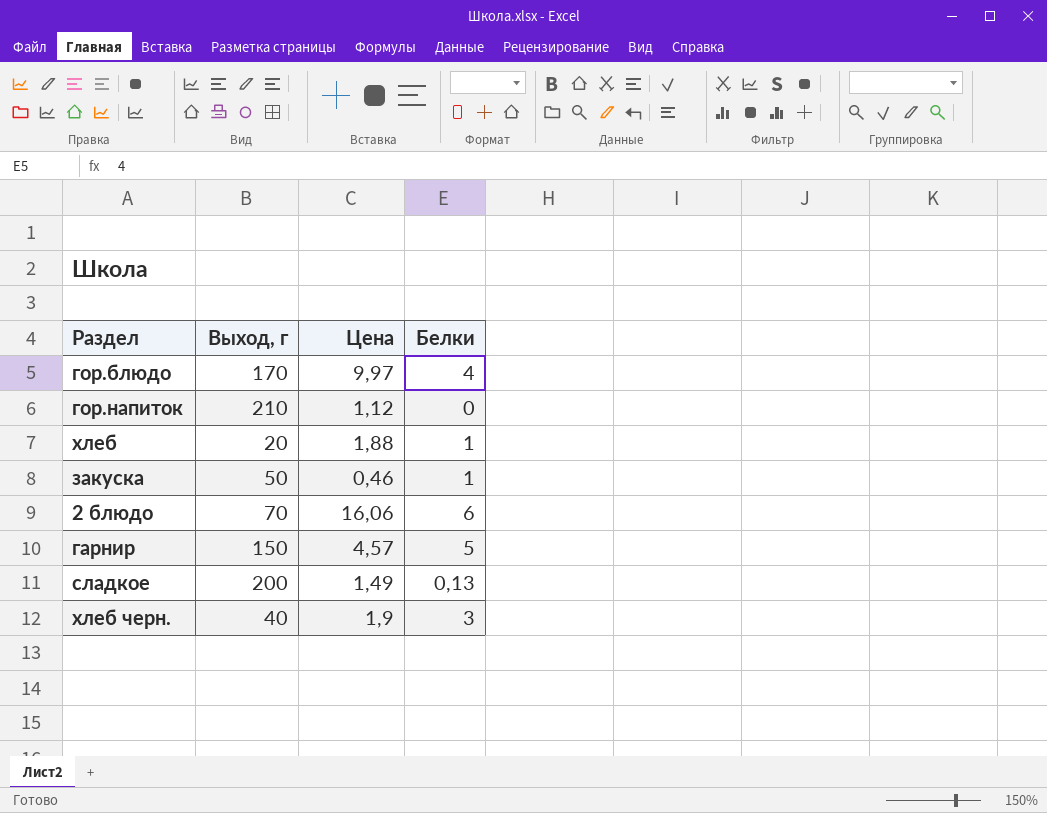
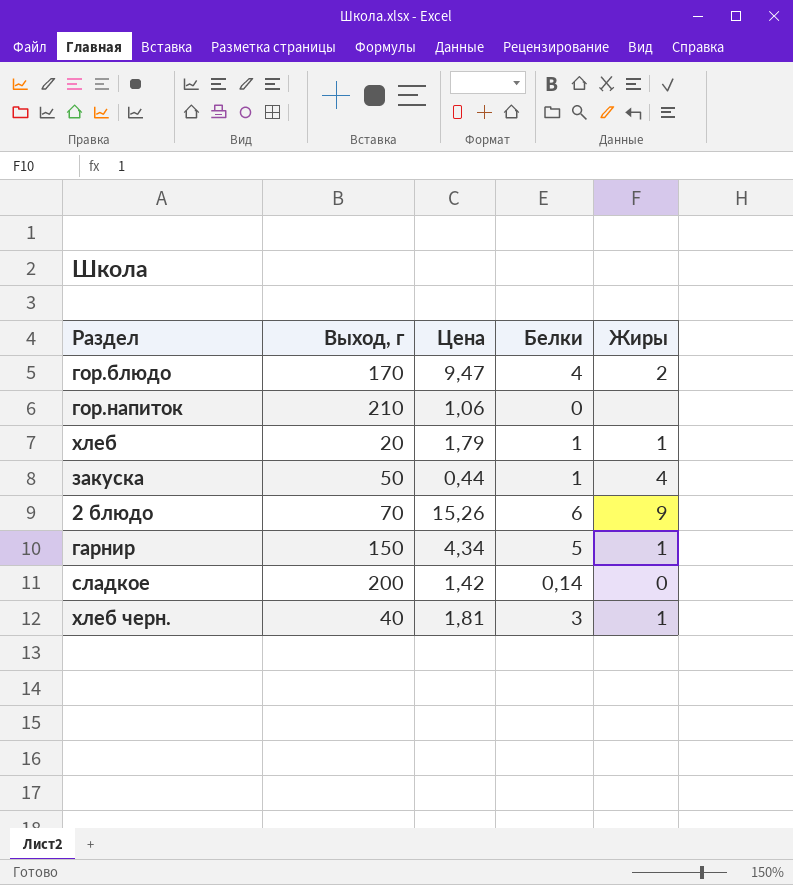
column Жиры | position: none -> 5
гор.блюдо | Цена: 9,97 -> 9,47
гор.напиток | Цена: 1,12 -> 1,06
хлеб | Цена: 1,88 -> 1,79
закуска | Цена: 0,46 -> 0,44
2 блюдо | Цена: 16,06 -> 15,26
гарнир | Цена: 4,57 -> 4,34
сладкое | Цена: 1,49 -> 1,42
сладкое | Белки: 0,13 -> 0,14
хлеб черн. | Цена: 1,9 -> 1,81

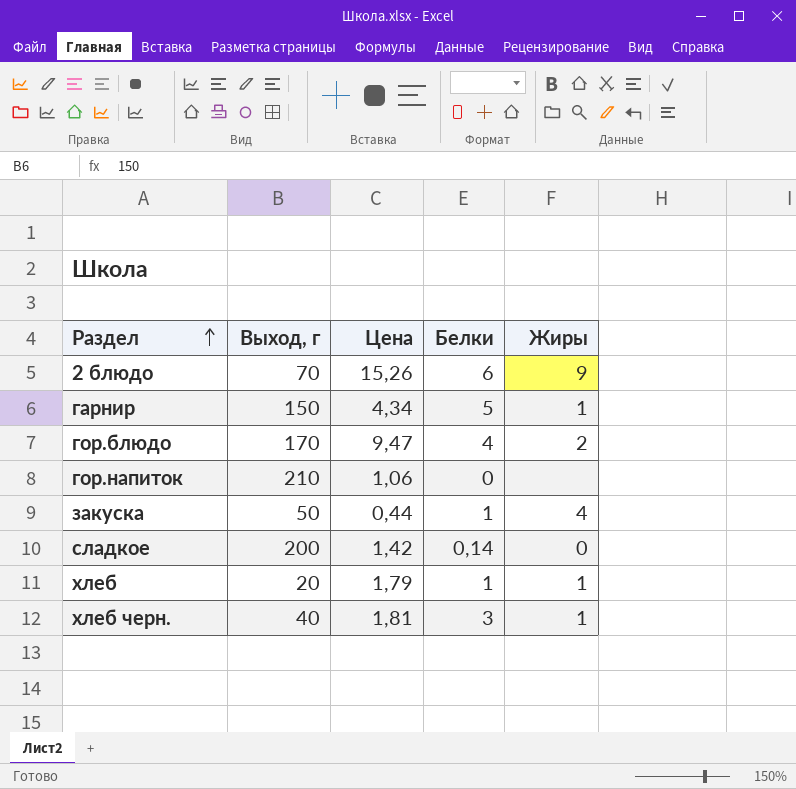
row order: none -> Раздел ascending

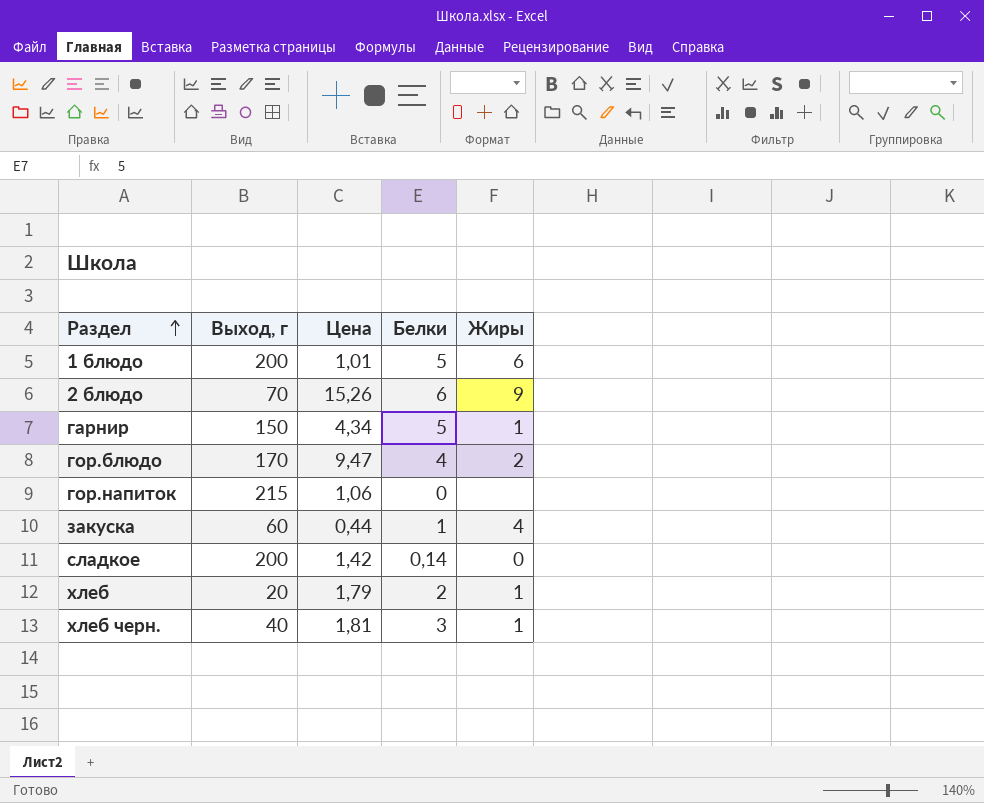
row 1 блюдо: none -> 200 | 1,01 | 5 | 6
гор.напиток | Выход, г: 210 -> 215
закуска | Выход, г: 50 -> 60
хлеб | Белки: 1 -> 2

